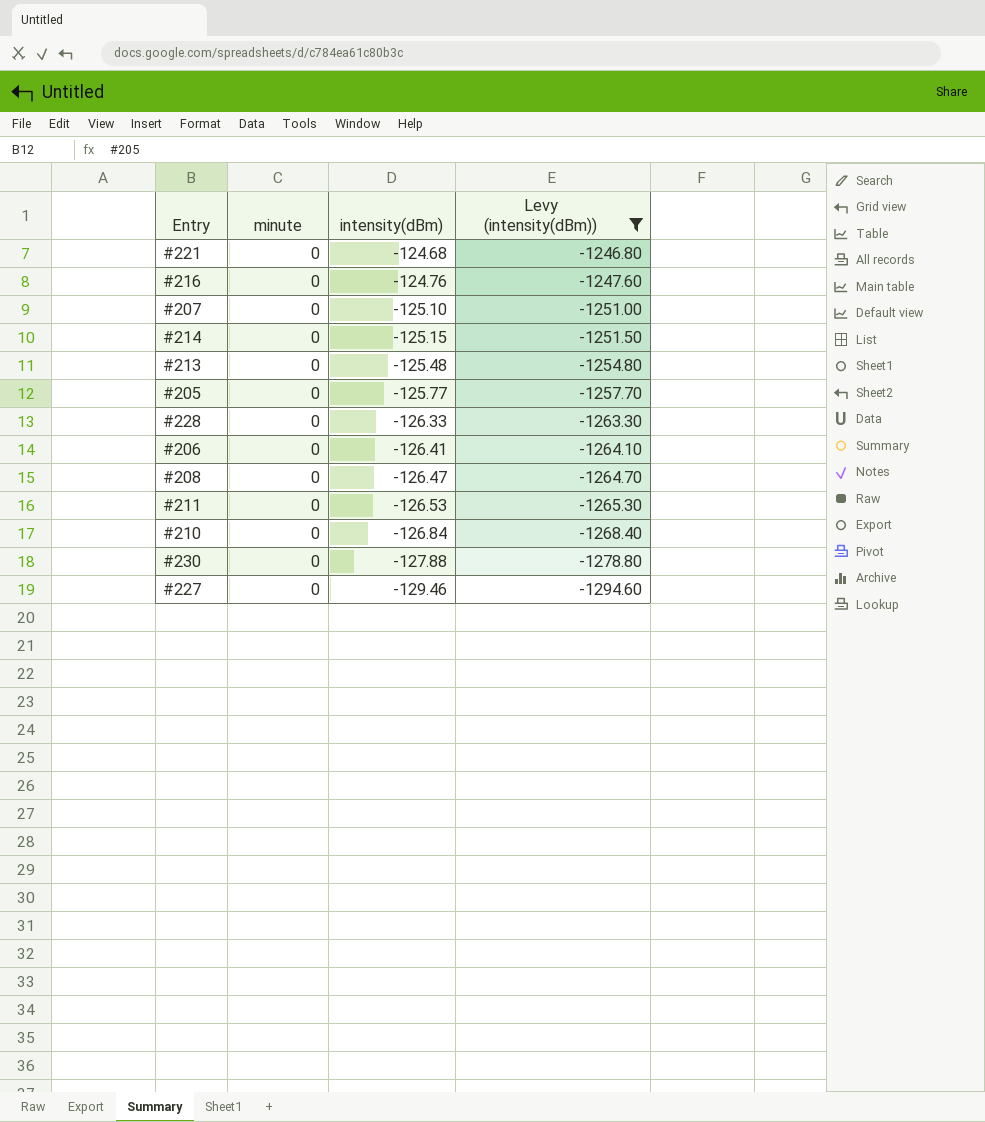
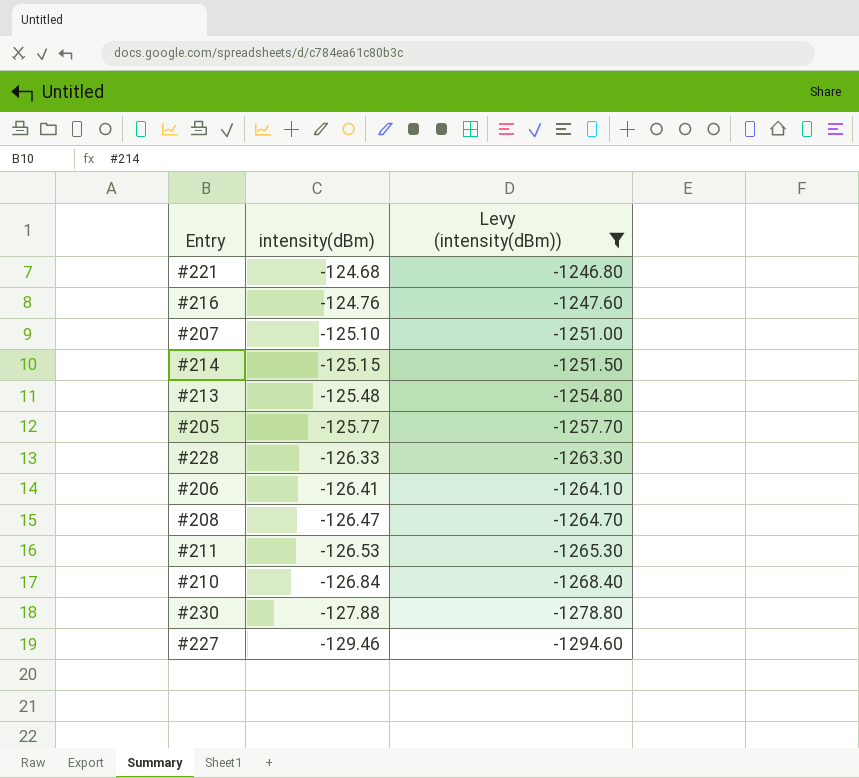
column minute | position: 2 -> none

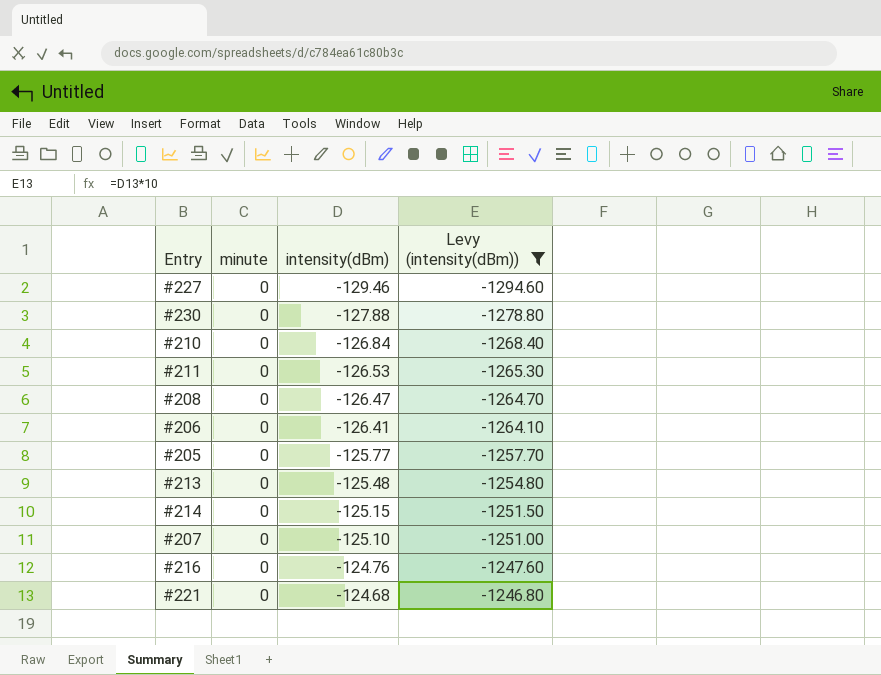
row order: intensity(dBm) descending -> intensity(dBm) ascending
column minute | position: none -> 2
row #228: -126.33 | -1263.30 -> none

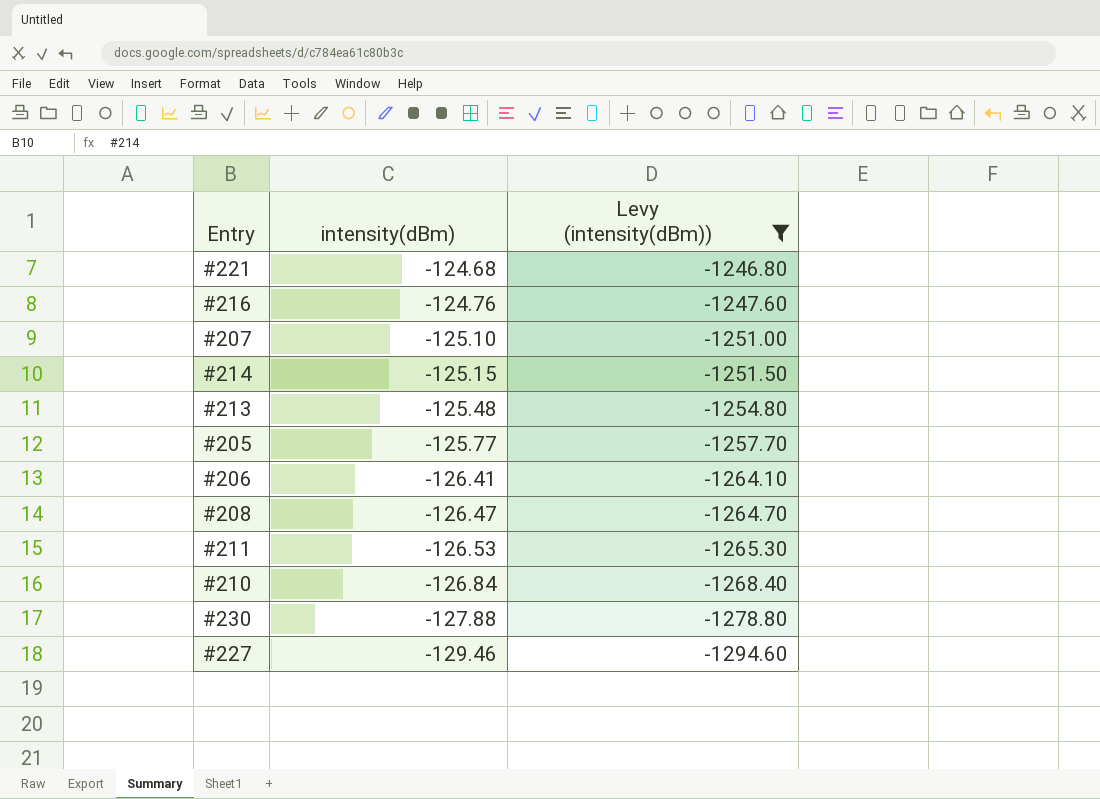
row order: intensity(dBm) ascending -> intensity(dBm) descending
column minute | position: 2 -> none

